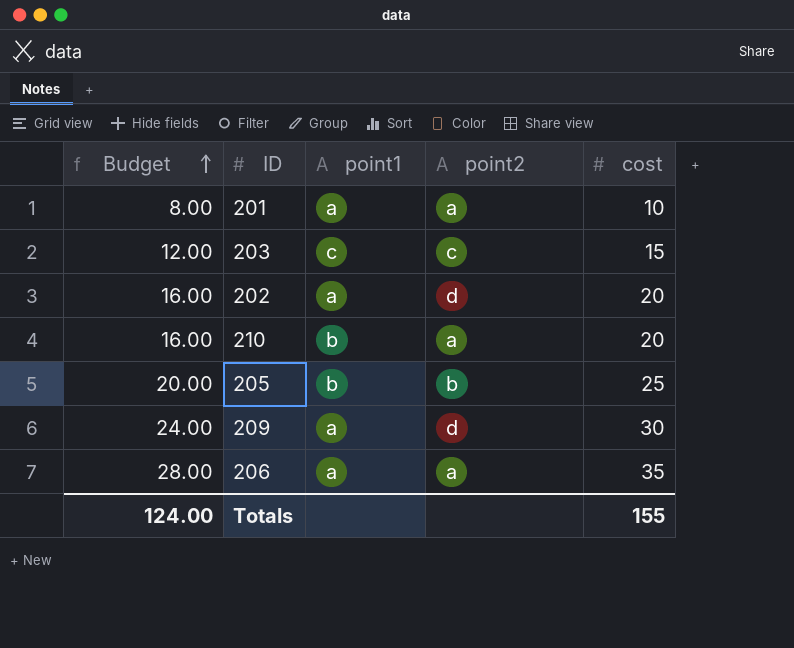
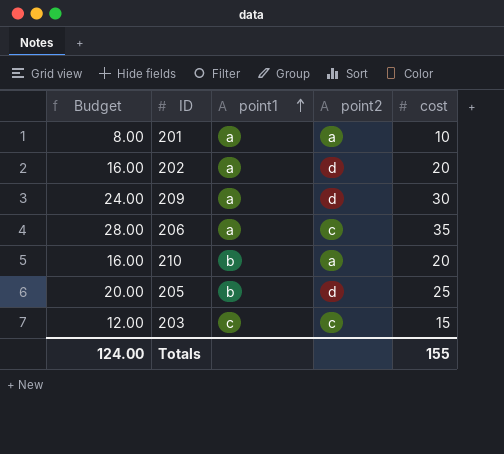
row order: Budget ascending -> point1 ascending
206 | point2: a -> c
205 | point2: b -> d

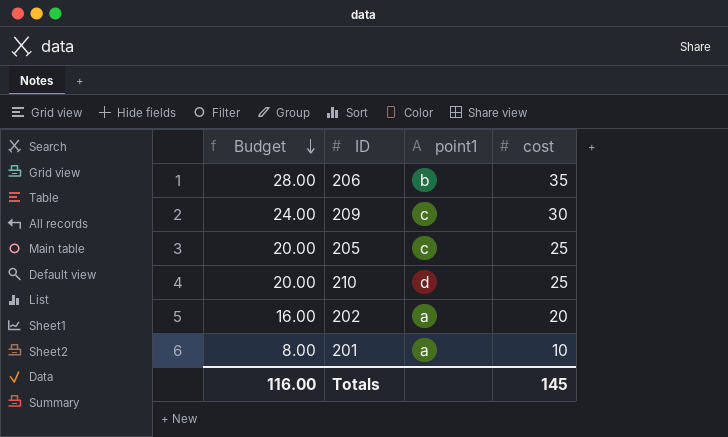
row order: point1 ascending -> Budget descending
column point2 | position: 4 -> none
row 203: 12.00 | c | c | 15 -> none
206 | point1: a -> b
209 | point1: a -> c
205 | point1: b -> c
210 | Budget: 16.00 -> 20.00
210 | point1: b -> d
210 | cost: 20 -> 25
Totals | Budget: 124.00 -> 116.00
Totals | cost: 155 -> 145

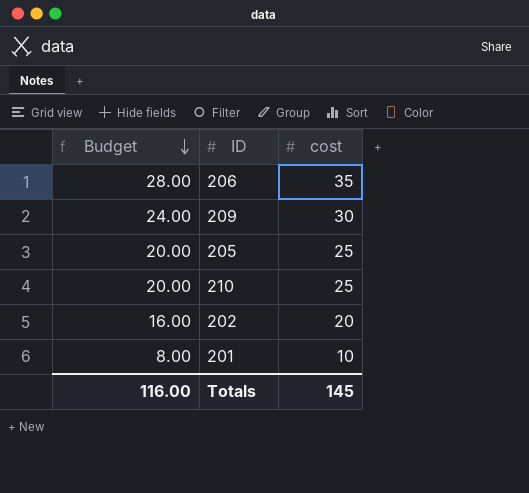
column point1 | position: 3 -> none

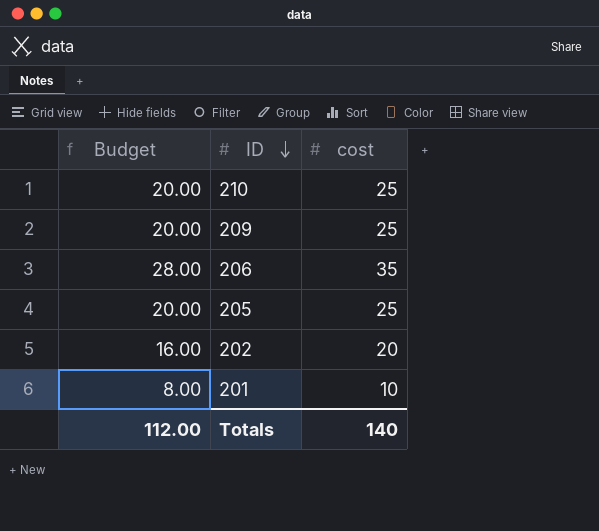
row order: Budget descending -> ID descending
209 | Budget: 24.00 -> 20.00
209 | cost: 30 -> 25
Totals | Budget: 116.00 -> 112.00
Totals | cost: 145 -> 140

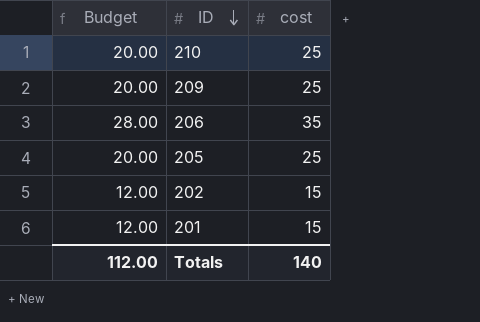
202 | Budget: 16.00 -> 12.00
202 | cost: 20 -> 15
201 | Budget: 8.00 -> 12.00
201 | cost: 10 -> 15

